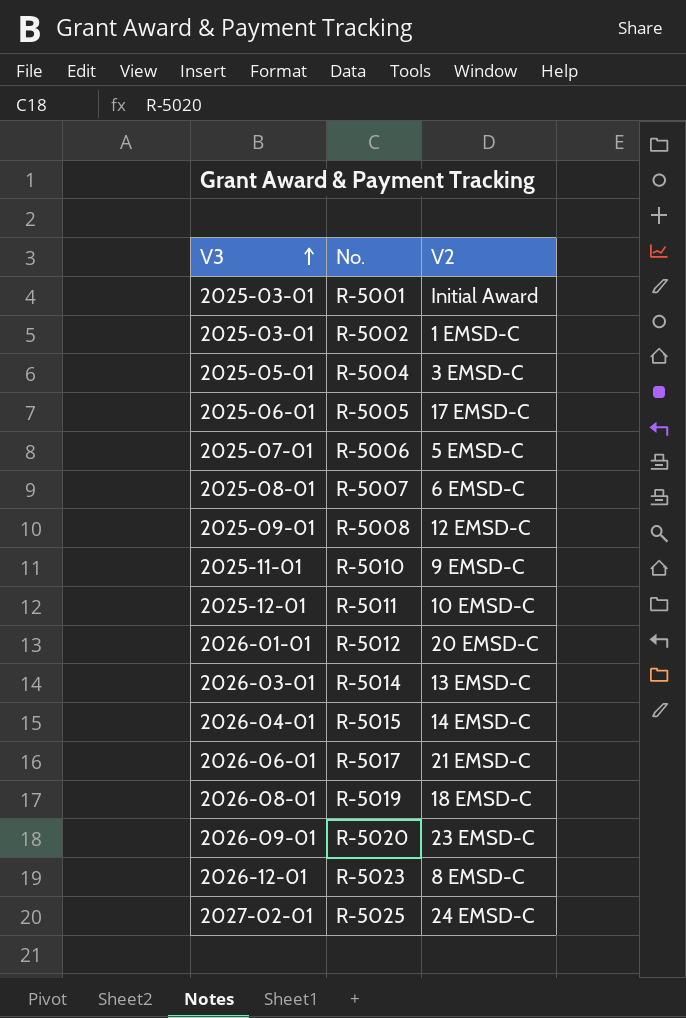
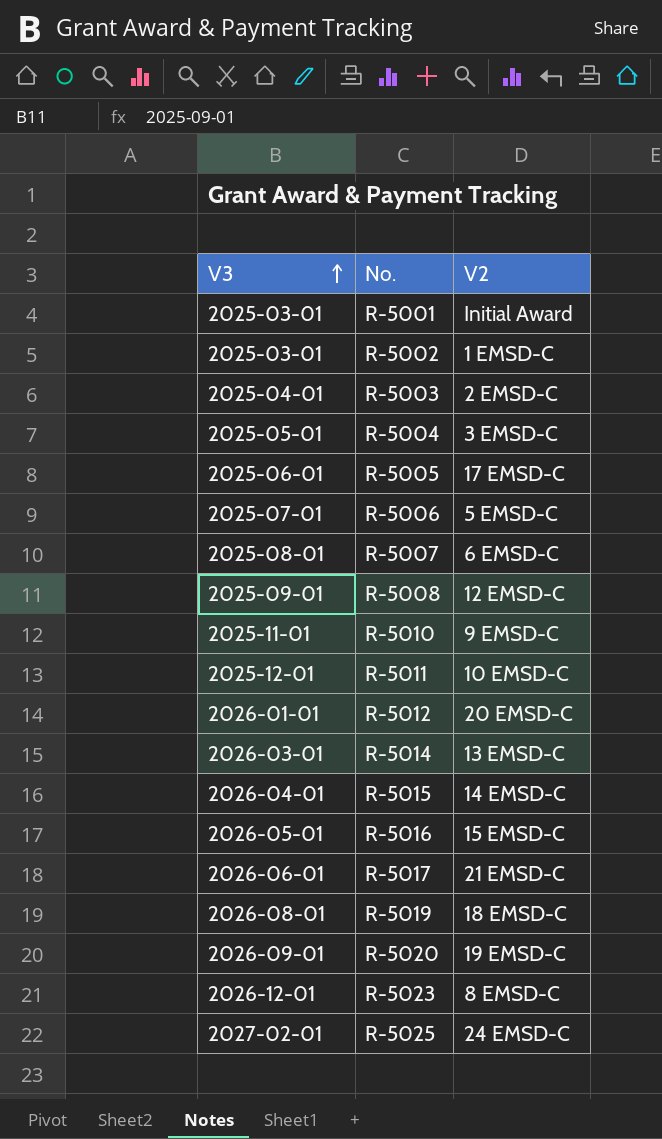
row R-5003: none -> 2025-04-01 | 2 EMSD-C
row R-5016: none -> 2026-05-01 | 15 EMSD-C
R-5020 | V2: 23 EMSD-C -> 19 EMSD-C

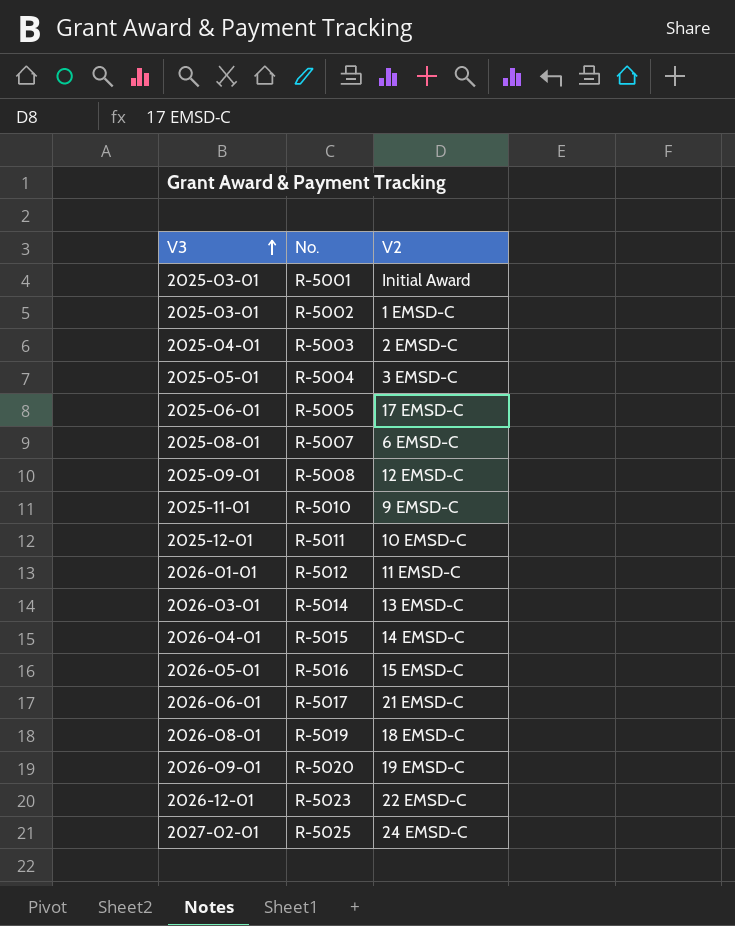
row R-5006: 2025-07-01 | 5 EMSD-C -> none
R-5012 | V2: 20 EMSD-C -> 11 EMSD-C
R-5023 | V2: 8 EMSD-C -> 22 EMSD-C

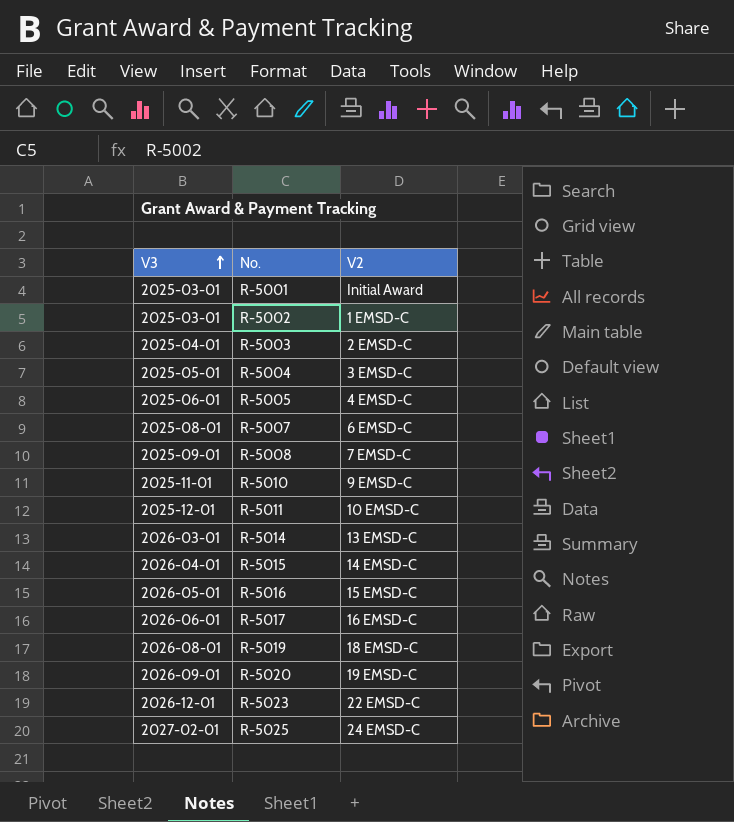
row R-5012: 2026-01-01 | 11 EMSD-C -> none
R-5005 | V2: 17 EMSD-C -> 4 EMSD-C
R-5008 | V2: 12 EMSD-C -> 7 EMSD-C
R-5017 | V2: 21 EMSD-C -> 16 EMSD-C

